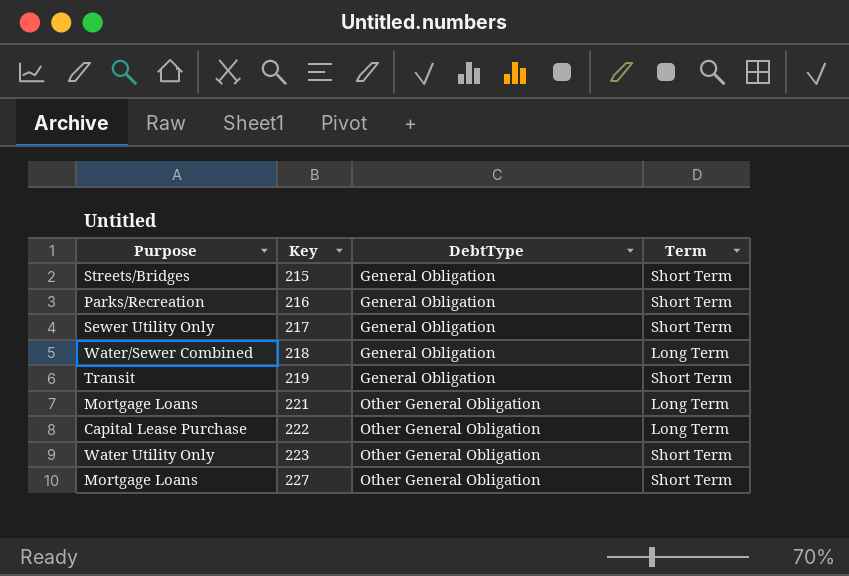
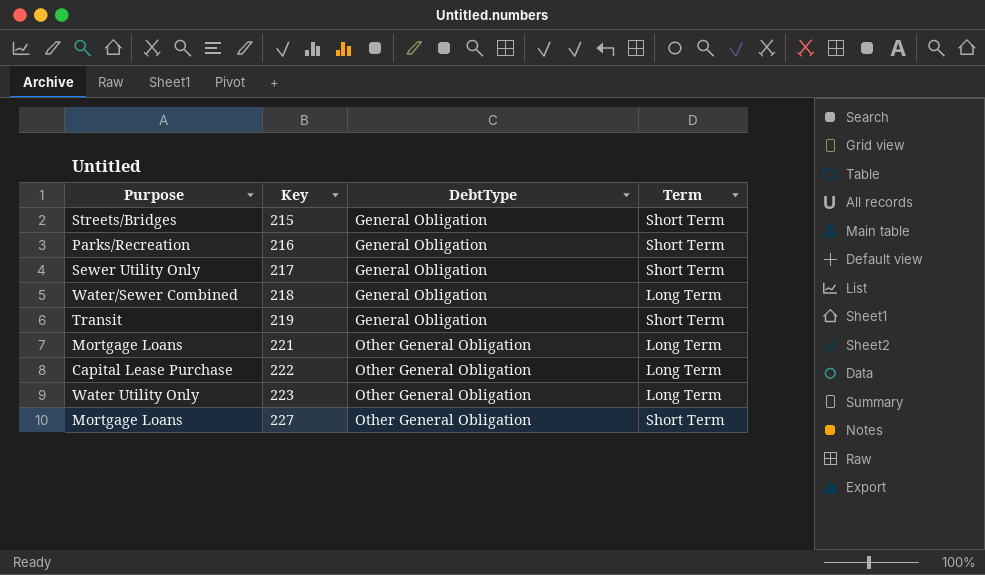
223 | Term: Short Term -> Long Term

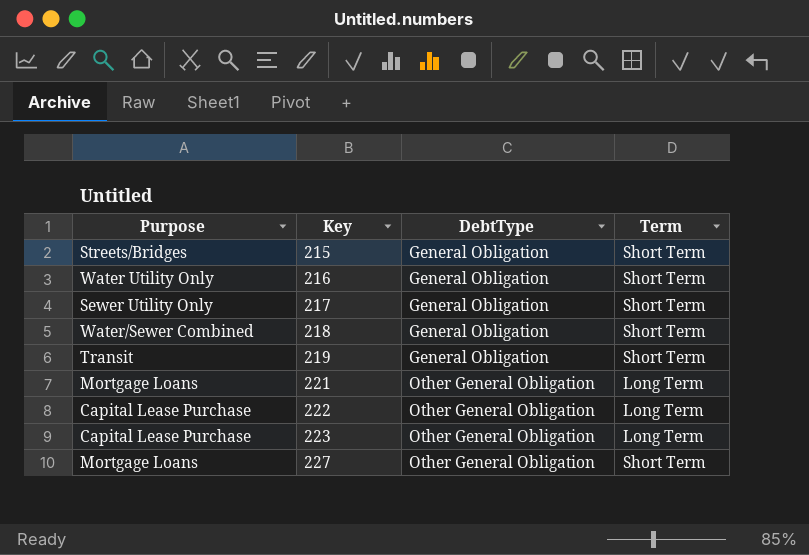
216 | Purpose: Parks/Recreation -> Water Utility Only
218 | Term: Long Term -> Short Term
223 | Purpose: Water Utility Only -> Capital Lease Purchase

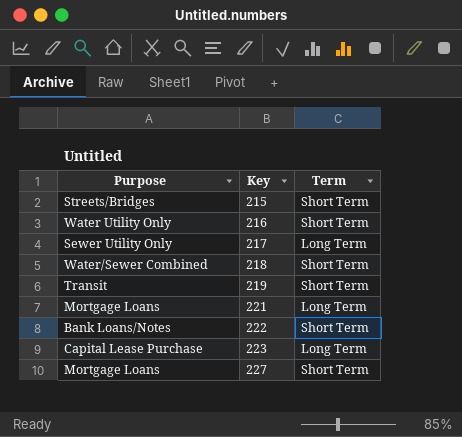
column DebtType | position: 3 -> none
217 | Term: Short Term -> Long Term
222 | Purpose: Capital Lease Purchase -> Bank Loans/Notes
222 | Term: Long Term -> Short Term

